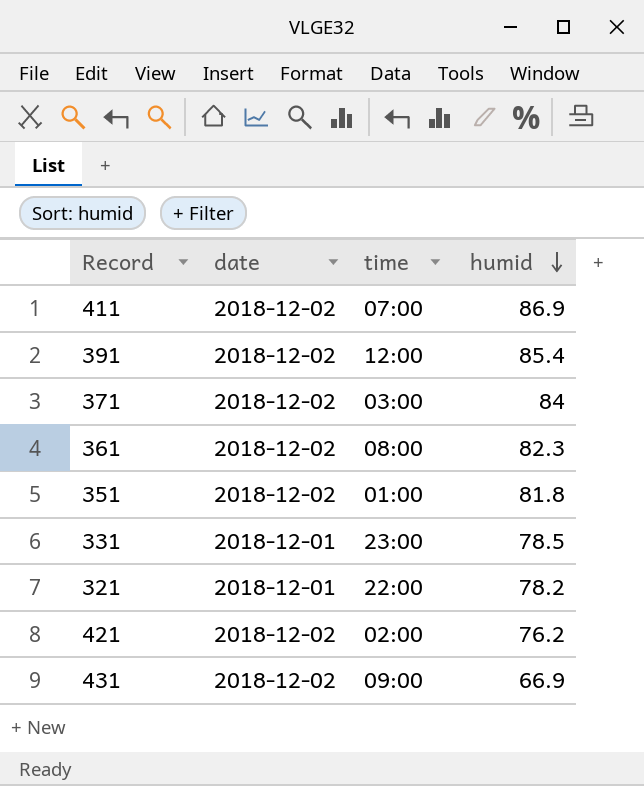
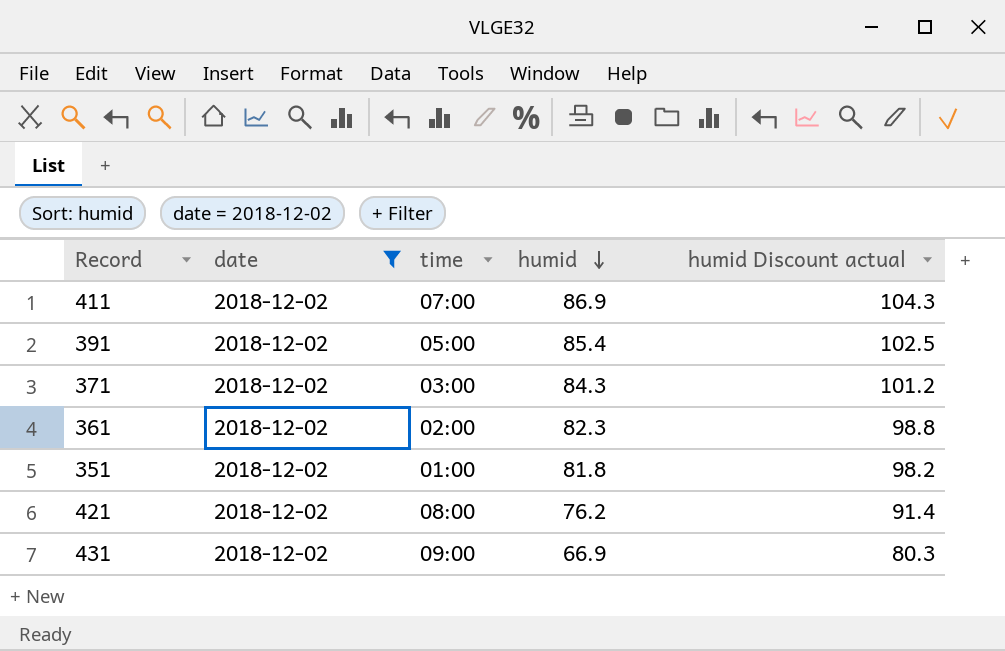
filter: none -> date = 2018-12-02
column humid Discount actual | formula: none -> [humid] * 1.2
391 | time: 12:00 -> 05:00
371 | humid: 84 -> 84.3
361 | time: 08:00 -> 02:00
421 | time: 02:00 -> 08:00

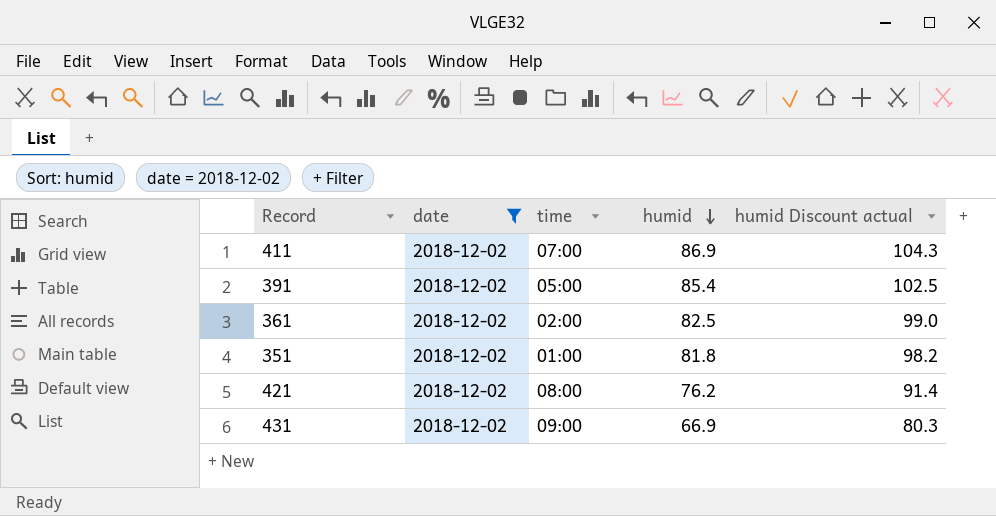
row 371: 2018-12-02 | 03:00 | 84.3 | 101.2 -> none
361 | humid: 82.3 -> 82.5
361 | humid Discount actual: 98.8 -> 99.0

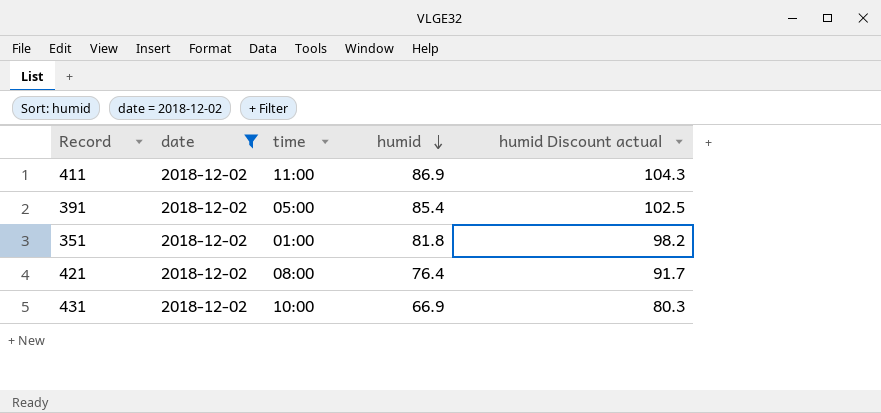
row 361: 2018-12-02 | 02:00 | 82.5 | 99.0 -> none
411 | time: 07:00 -> 11:00
421 | humid: 76.2 -> 76.4
421 | humid Discount actual: 91.4 -> 91.7
431 | time: 09:00 -> 10:00

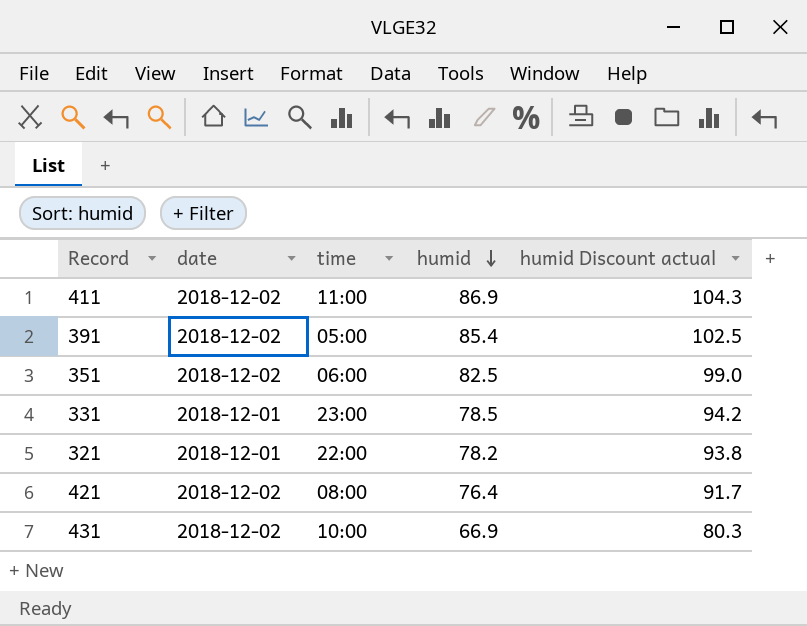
filter: date = 2018-12-02 -> none
351 | time: 01:00 -> 06:00
351 | humid: 81.8 -> 82.5
351 | humid Discount actual: 98.2 -> 99.0

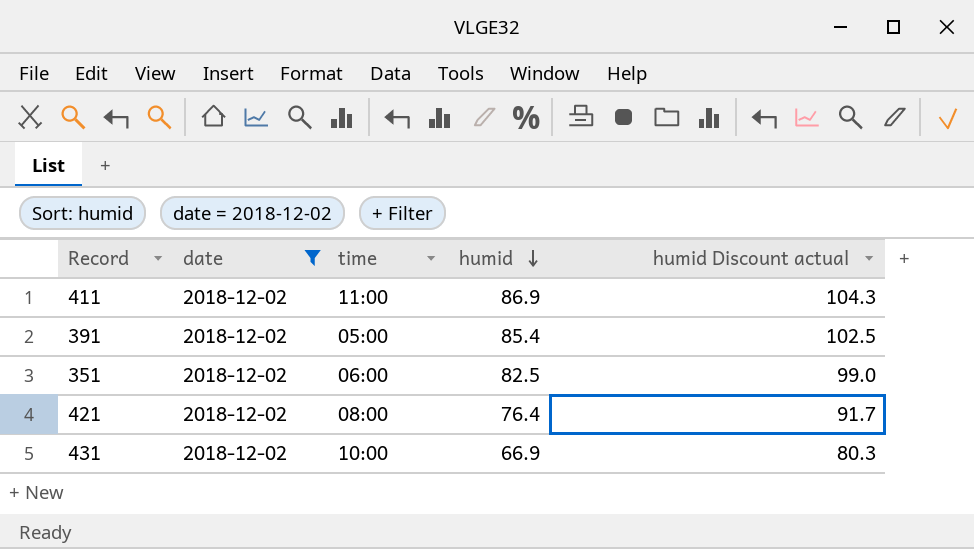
filter: none -> date = 2018-12-02

